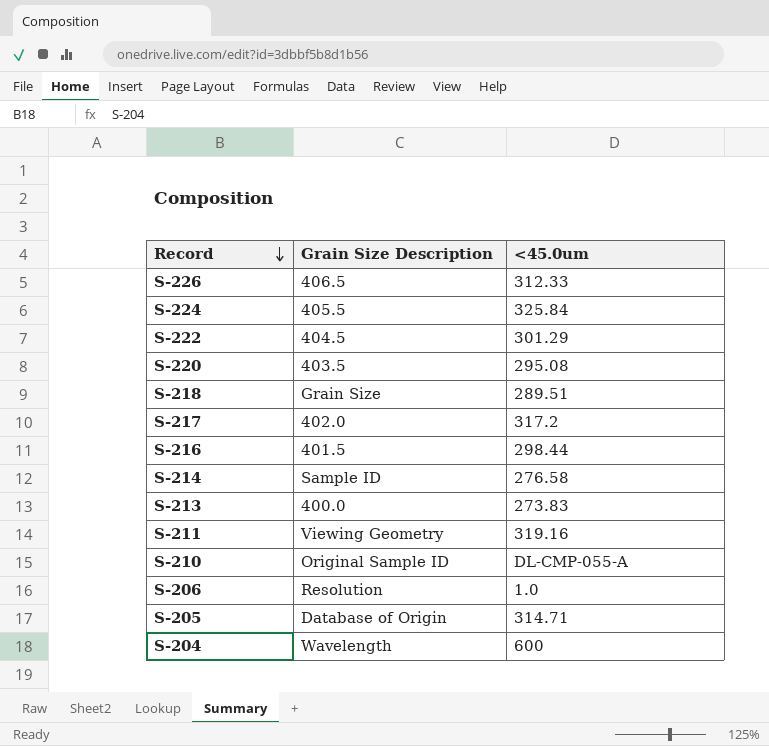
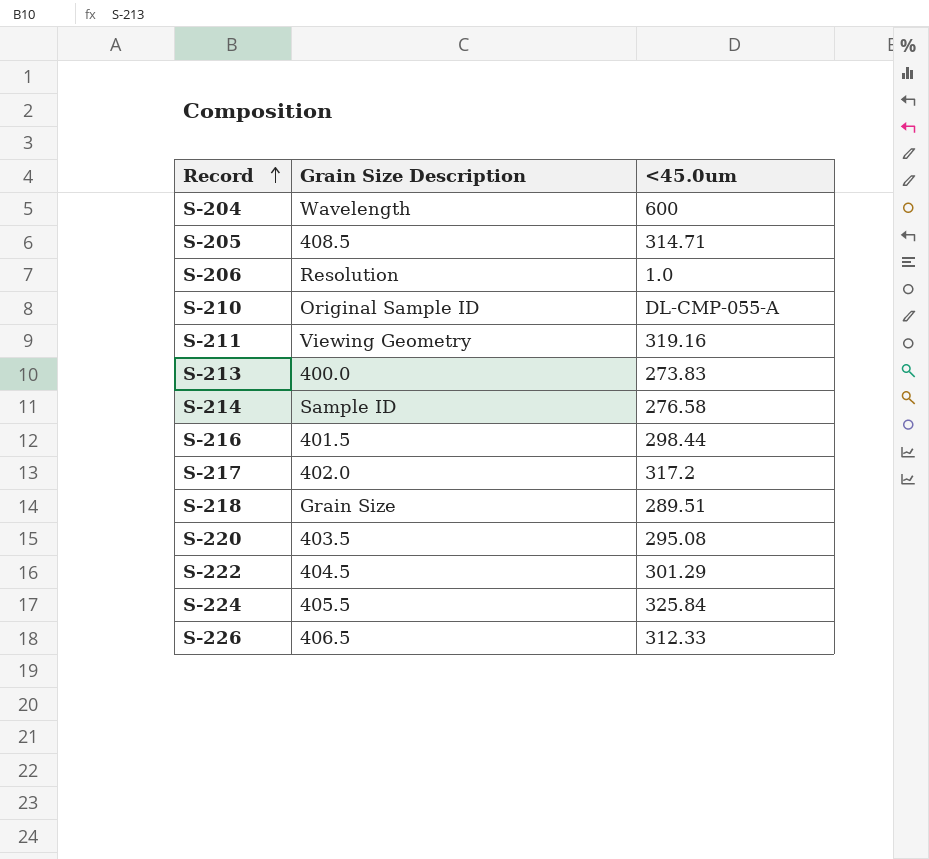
row order: Record descending -> Record ascending
S-205 | Grain Size Description: Database of Origin -> 408.5

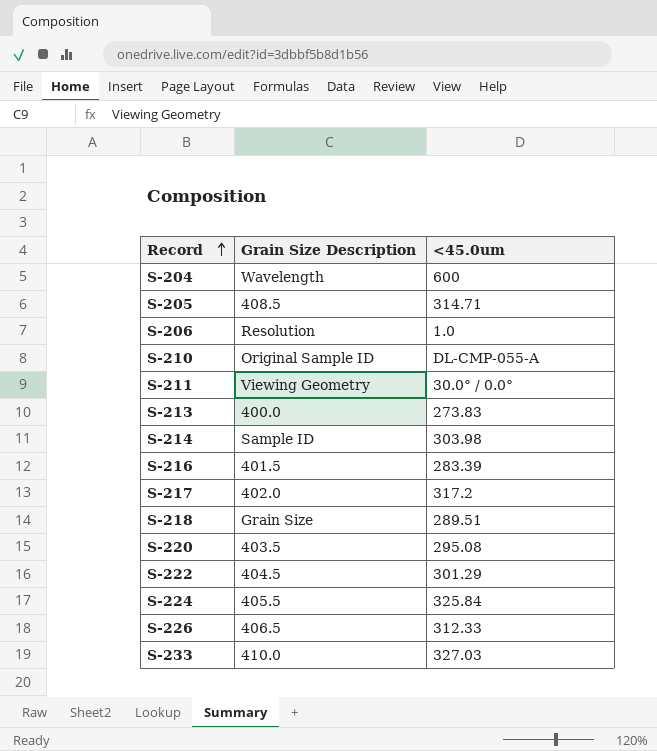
S-211 | <45.0um: 319.16 -> 30.0° / 0.0°
S-214 | <45.0um: 276.58 -> 303.98
S-216 | <45.0um: 298.44 -> 283.39
row S-233: none -> 410.0 | 327.03

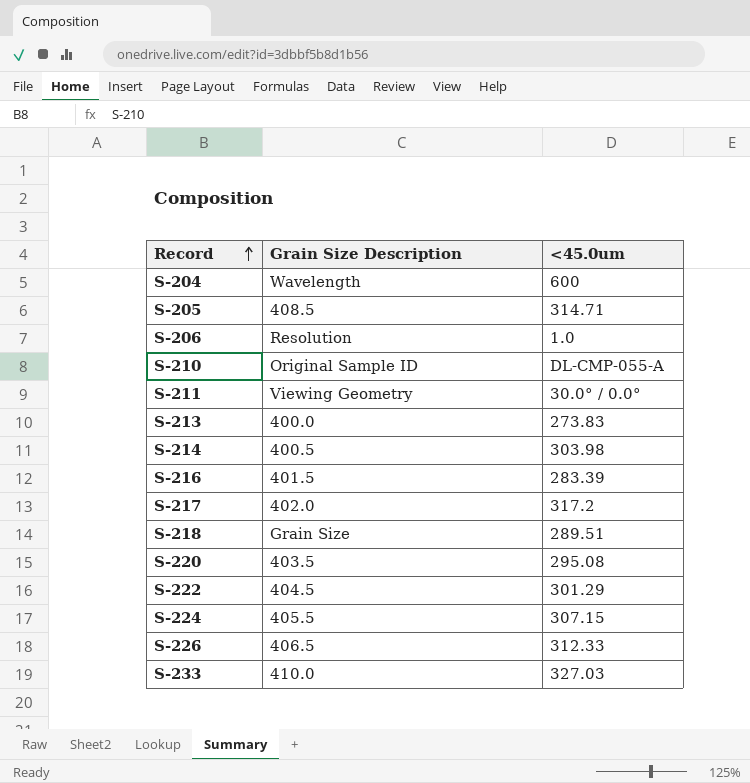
S-214 | Grain Size Description: Sample ID -> 400.5
S-224 | <45.0um: 325.84 -> 307.15

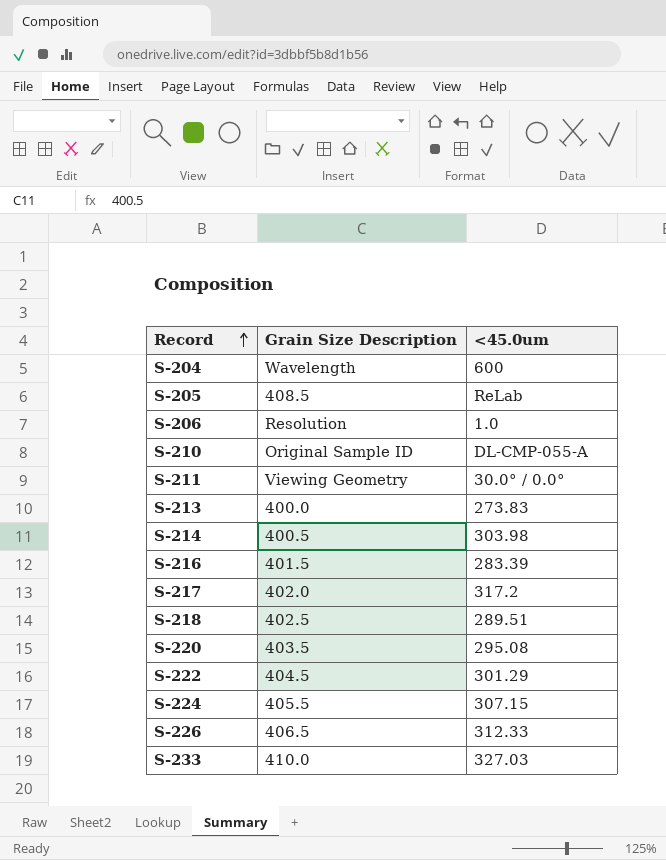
S-205 | <45.0um: 314.71 -> ReLab
S-218 | Grain Size Description: Grain Size -> 402.5

